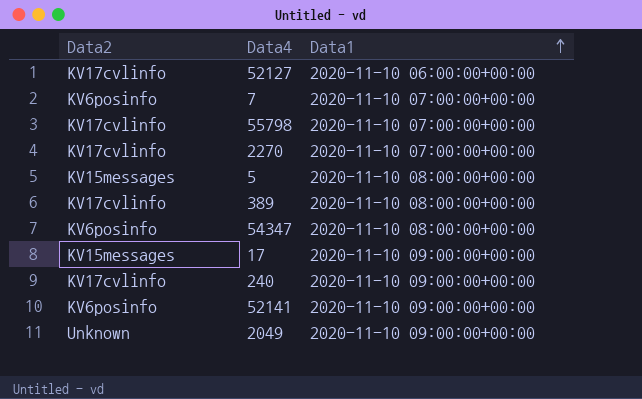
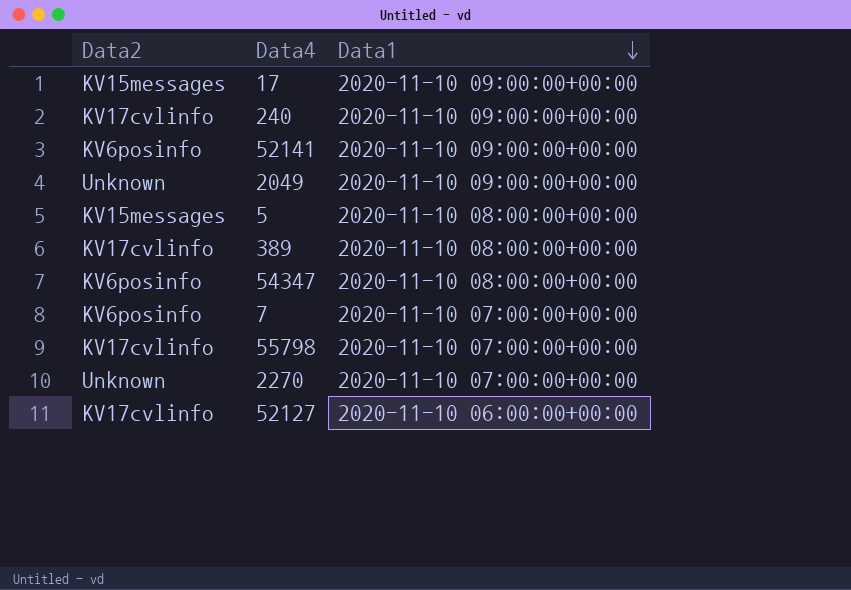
row order: Data1 ascending -> Data1 descending
2270 | Data2: KV17cvlinfo -> Unknown

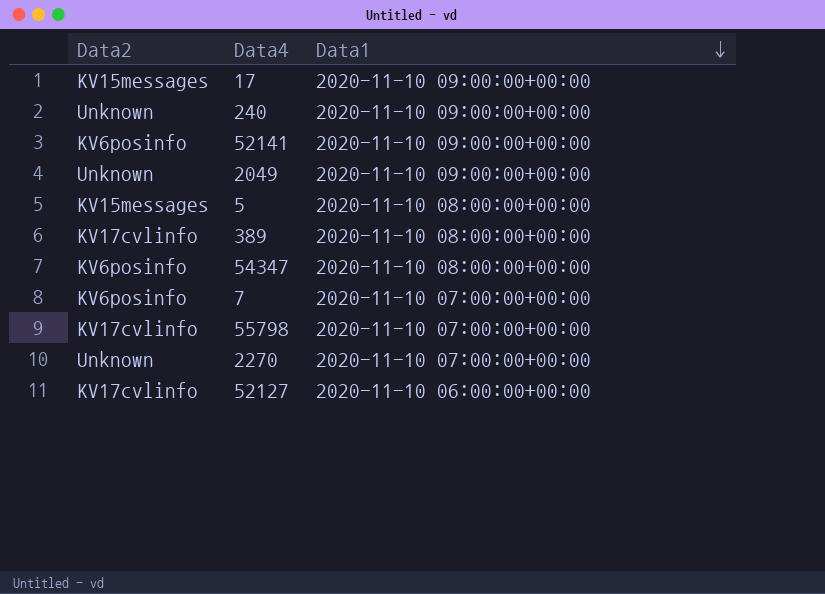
240 | Data2: KV17cvlinfo -> Unknown

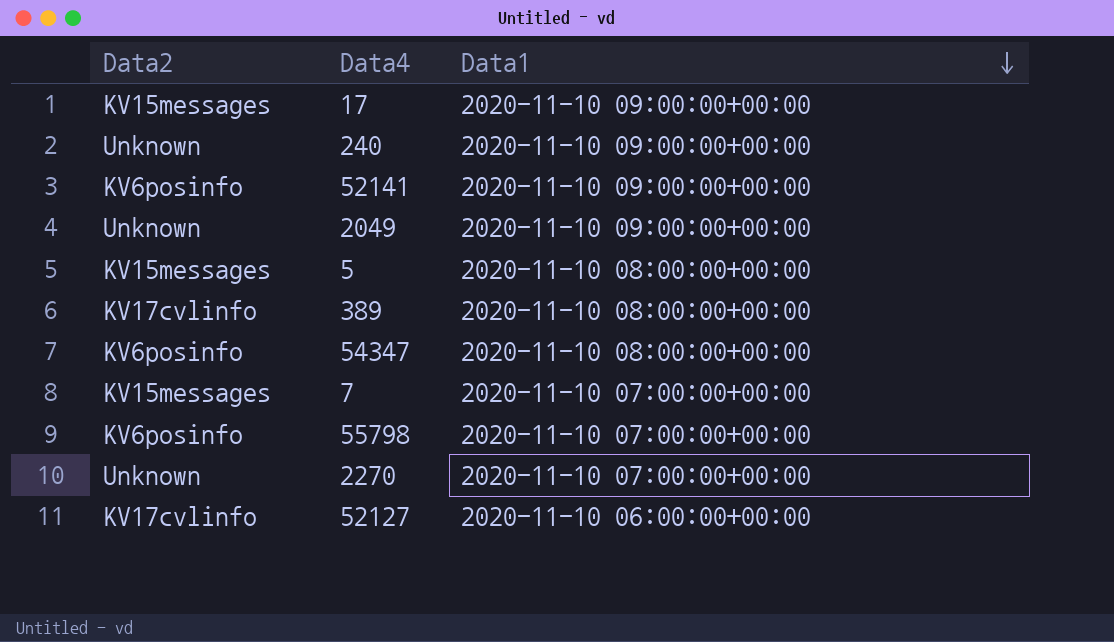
7 | Data2: KV6posinfo -> KV15messages
55798 | Data2: KV17cvlinfo -> KV6posinfo

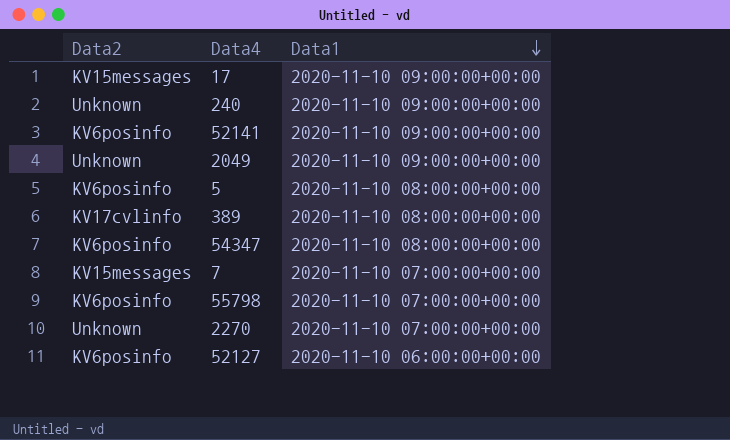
5 | Data2: KV15messages -> KV6posinfo
52127 | Data2: KV17cvlinfo -> KV6posinfo

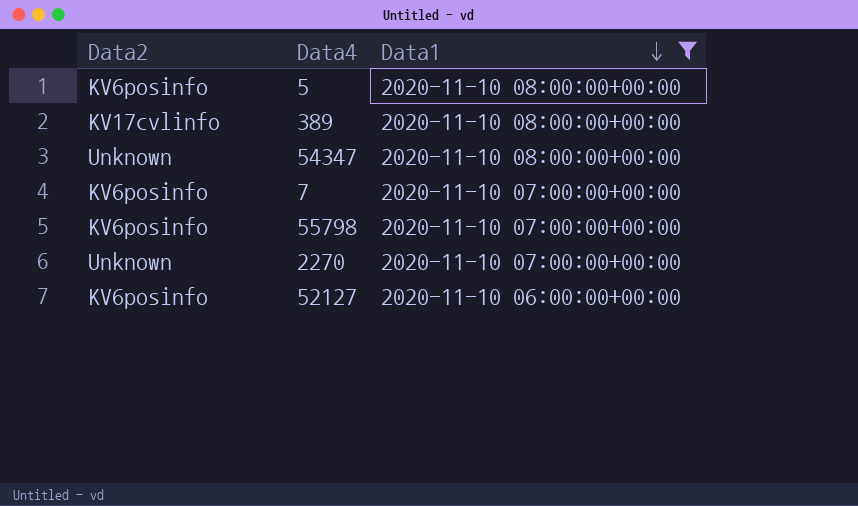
filter: none -> Data1 != 2020-11-10 09:00:00+00:00
54347 | Data2: KV6posinfo -> Unknown
7 | Data2: KV15messages -> KV6posinfo

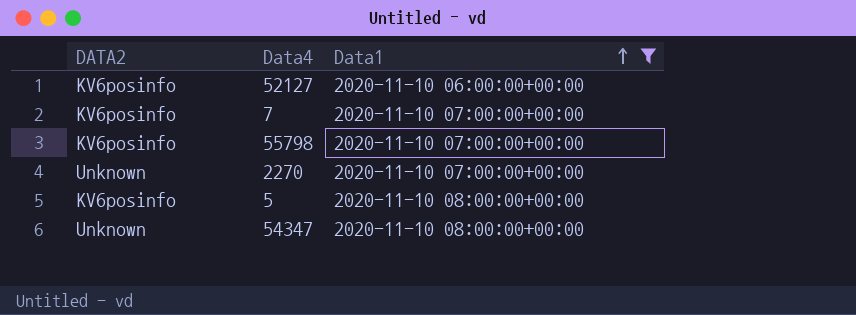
row order: Data1 descending -> Data1 ascending
column name: Data2 -> DATA2
row 389: KV17cvlinfo | 2020-11-10 08:00:00+00:00 -> none

